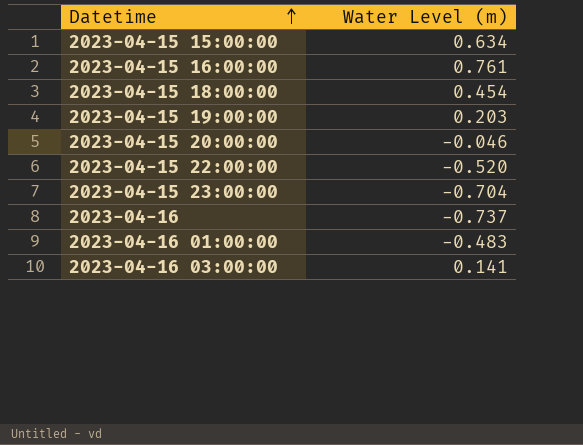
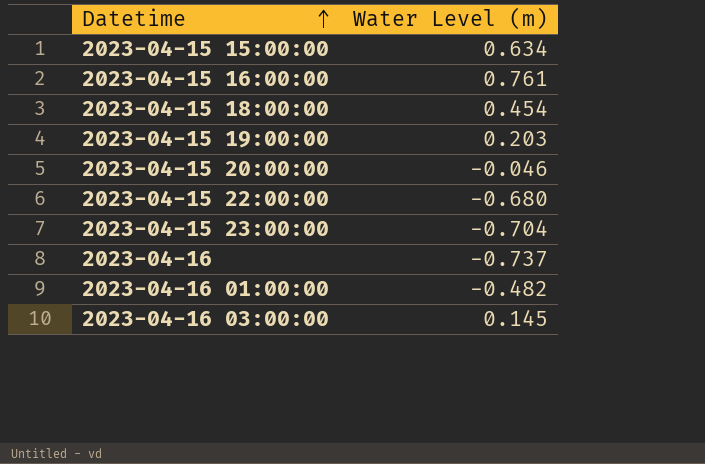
2023-04-15 22:00:00 | Water Level (m): -0.520 -> -0.680
2023-04-16 01:00:00 | Water Level (m): -0.483 -> -0.482
2023-04-16 03:00:00 | Water Level (m): 0.141 -> 0.145

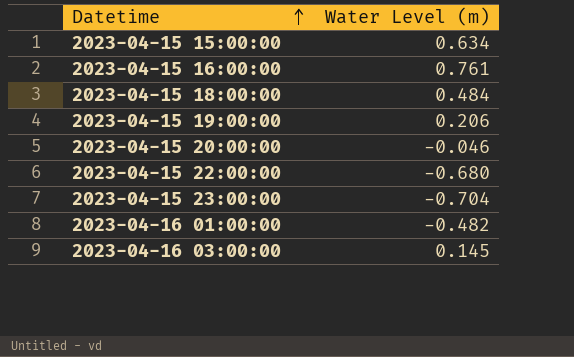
row 2023-04-16: -0.737 -> none
2023-04-15 18:00:00 | Water Level (m): 0.454 -> 0.484
2023-04-15 19:00:00 | Water Level (m): 0.203 -> 0.206

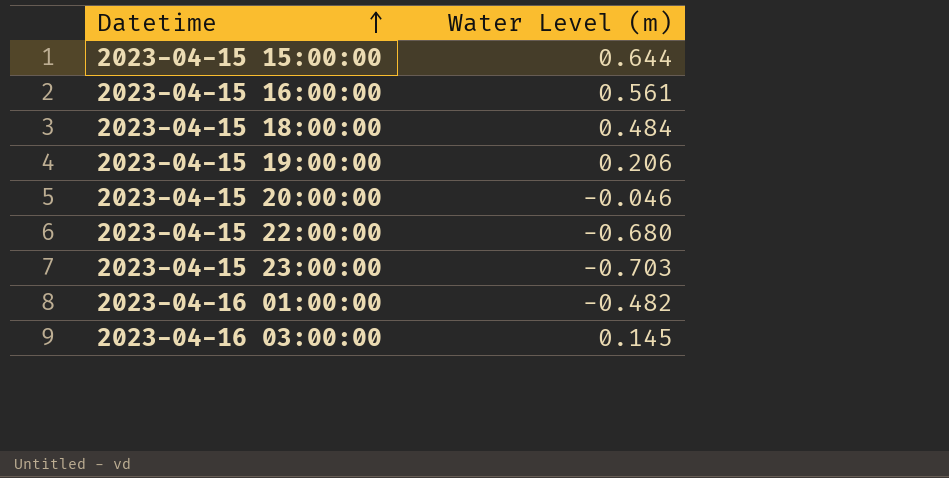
2023-04-15 15:00:00 | Water Level (m): 0.634 -> 0.644
2023-04-15 16:00:00 | Water Level (m): 0.761 -> 0.561
2023-04-15 23:00:00 | Water Level (m): -0.704 -> -0.703

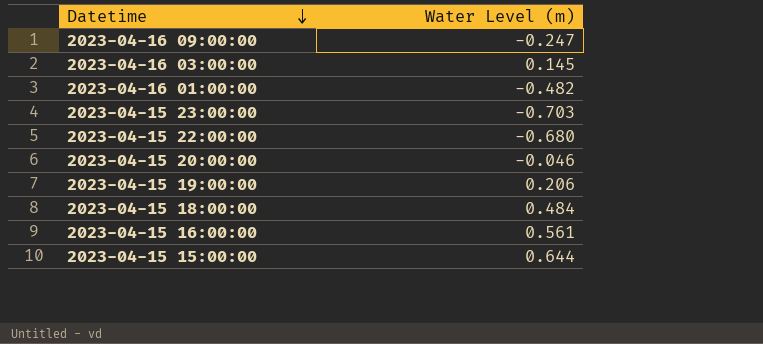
row order: Datetime ascending -> Datetime descending
row 2023-04-16 09:00:00: none -> -0.247

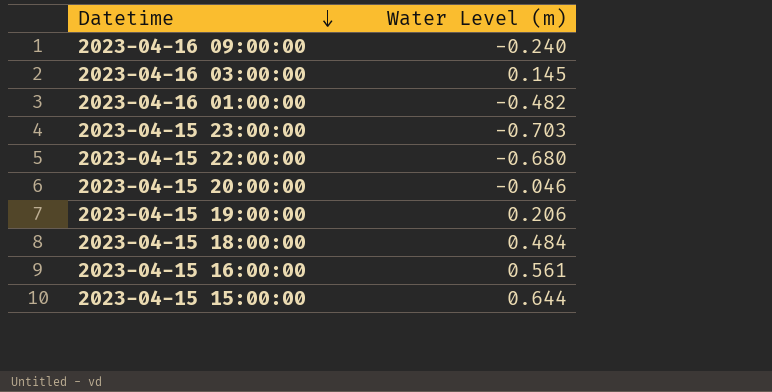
2023-04-16 09:00:00 | Water Level (m): -0.247 -> -0.240

